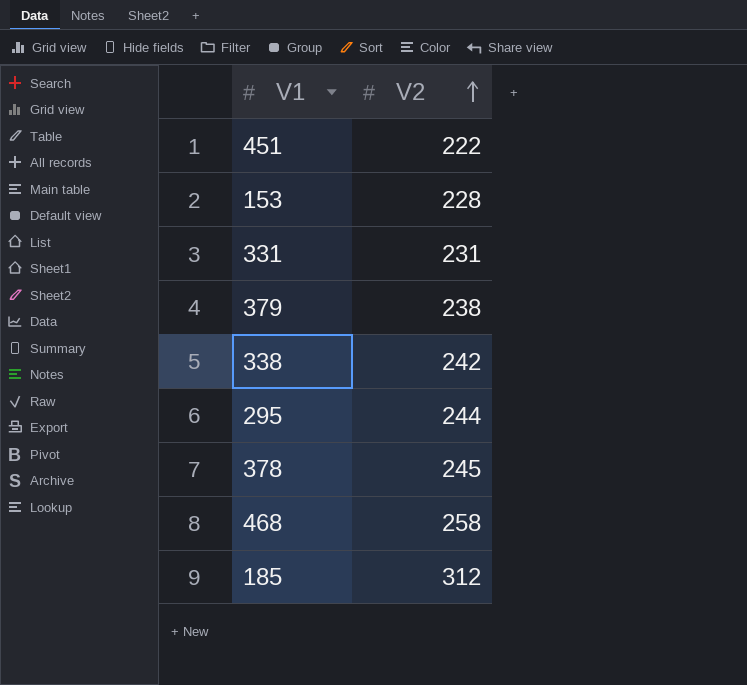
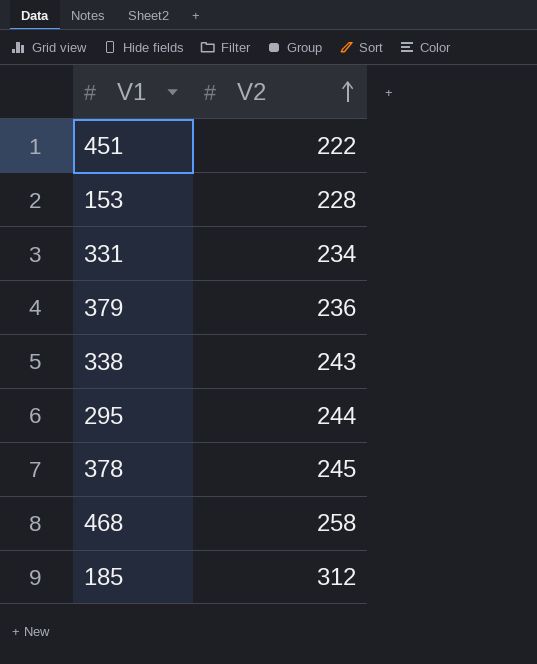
331 | V2: 231 -> 234
379 | V2: 238 -> 236
338 | V2: 242 -> 243

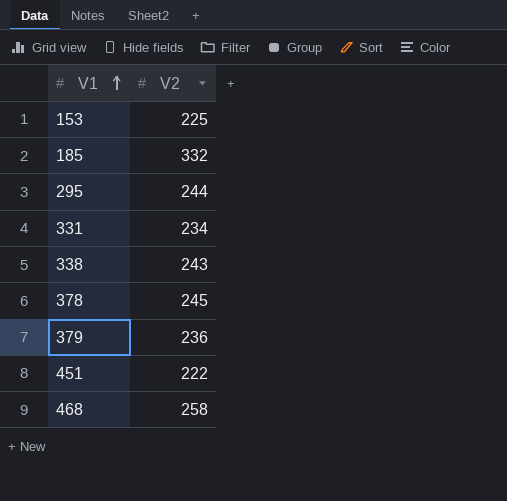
row order: V2 ascending -> V1 ascending
153 | V2: 228 -> 225
185 | V2: 312 -> 332

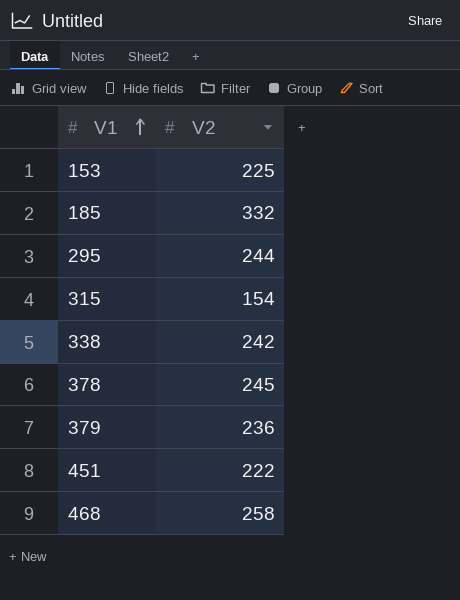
row 331: 234 -> none
row 315: none -> 154
338 | V2: 243 -> 242

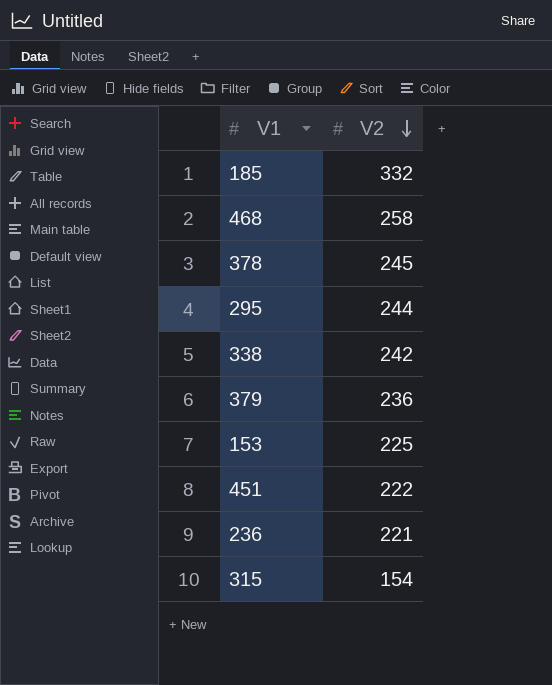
row order: V1 ascending -> V2 descending
row 236: none -> 221

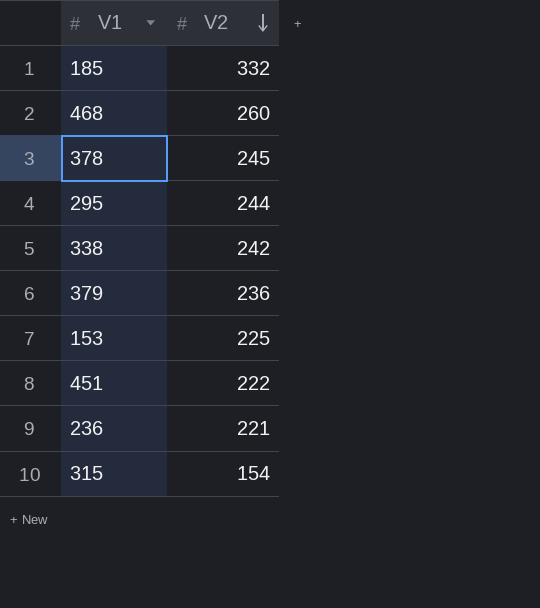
468 | V2: 258 -> 260

